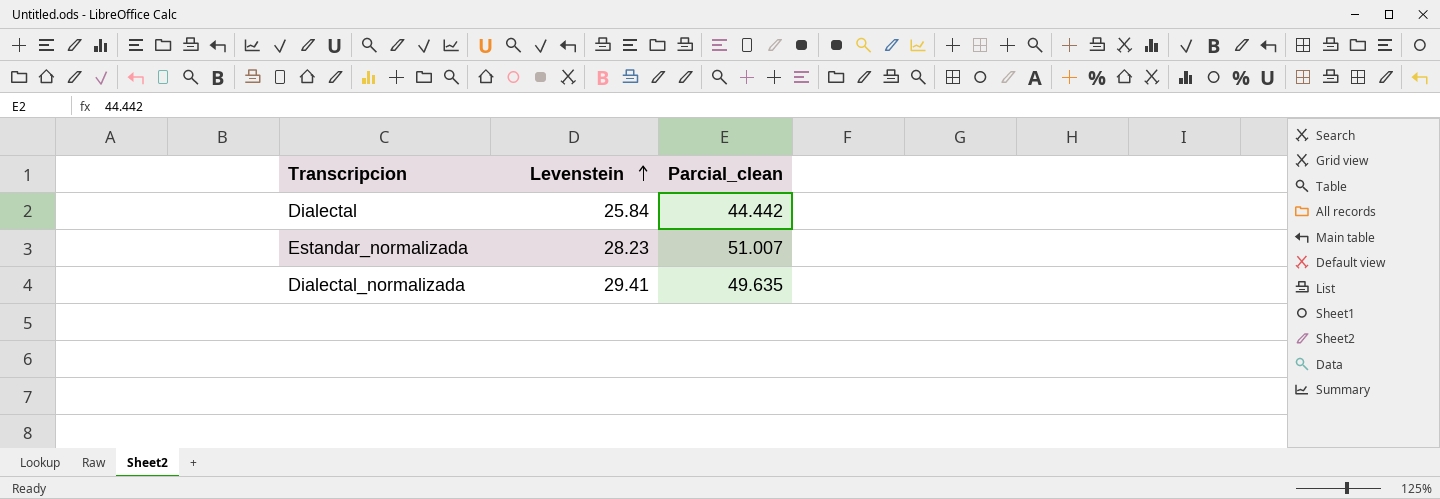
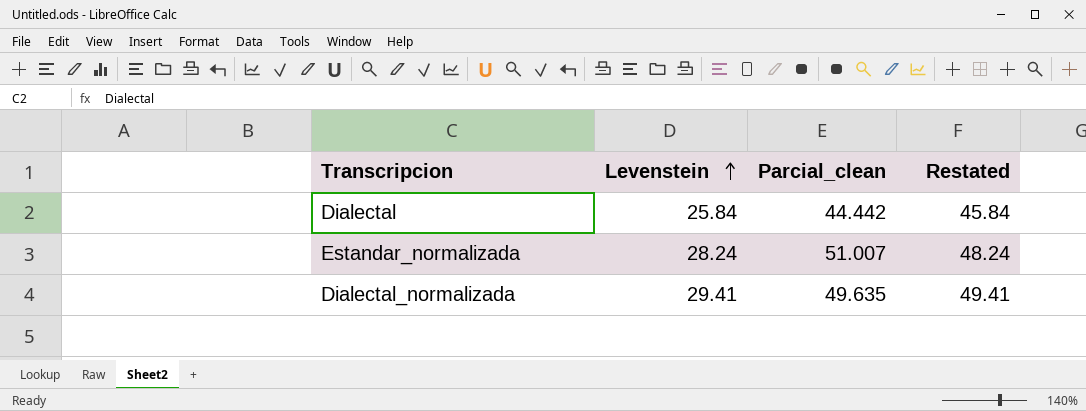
column Restated | formula: none -> [Levenstein] + 20
Estandar_normalizada | Levenstein: 28.23 -> 28.24

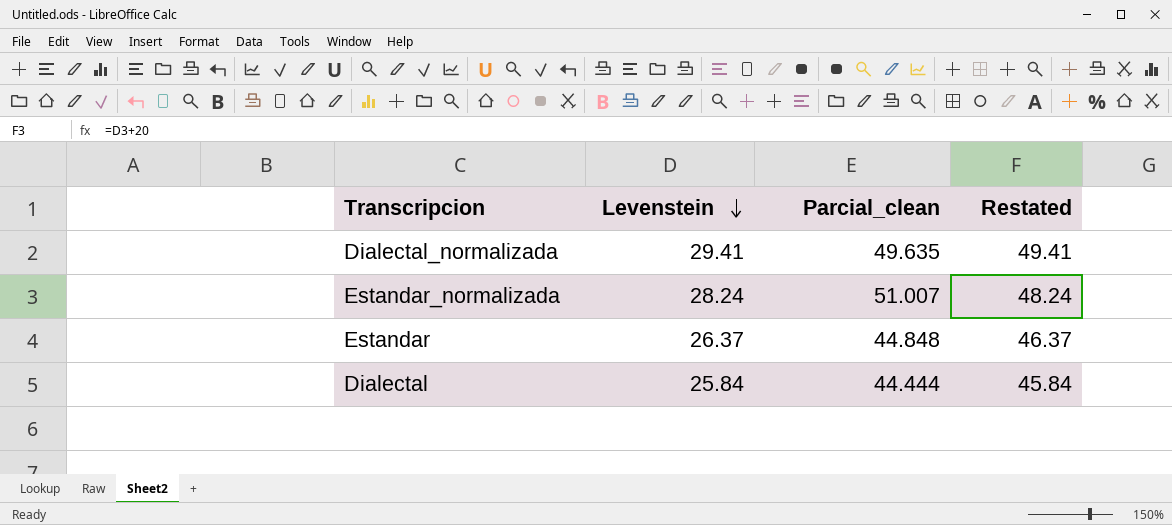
row order: Levenstein ascending -> Levenstein descending
row Estandar: none -> 26.37 | 44.848 | 46.37
Dialectal | Parcial_clean: 44.442 -> 44.444

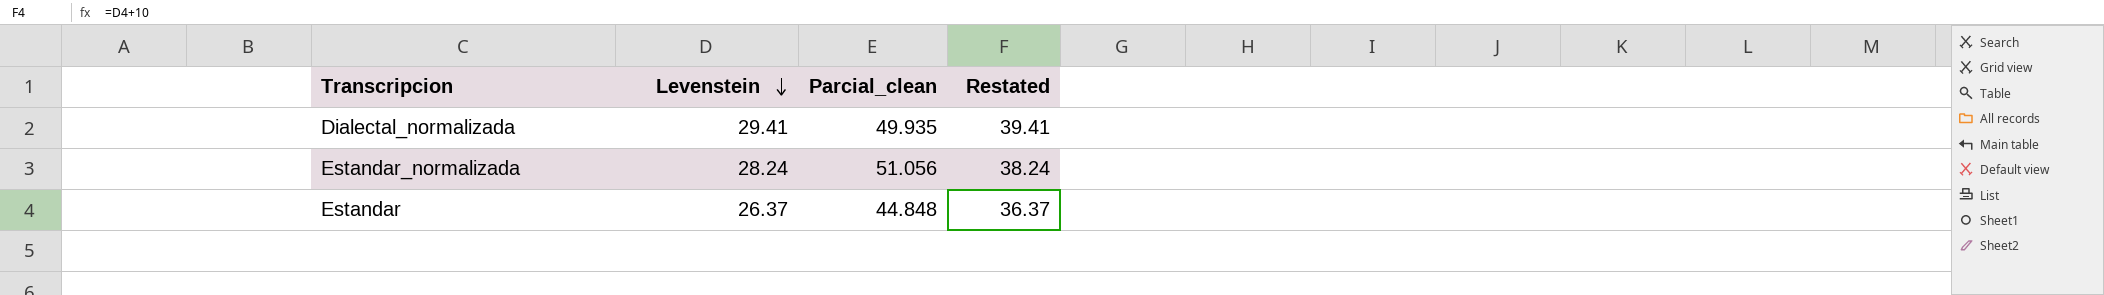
column Restated | formula: [Levenstein] + 20 -> [Levenstein] + 10
row Dialectal: 25.84 | 44.444 | 45.84 -> none
Dialectal_normalizada | Parcial_clean: 49.635 -> 49.935
Estandar_normalizada | Parcial_clean: 51.007 -> 51.056

